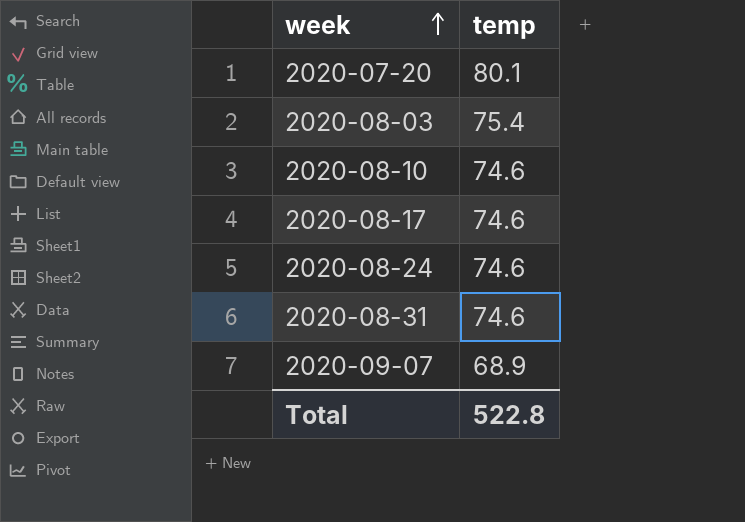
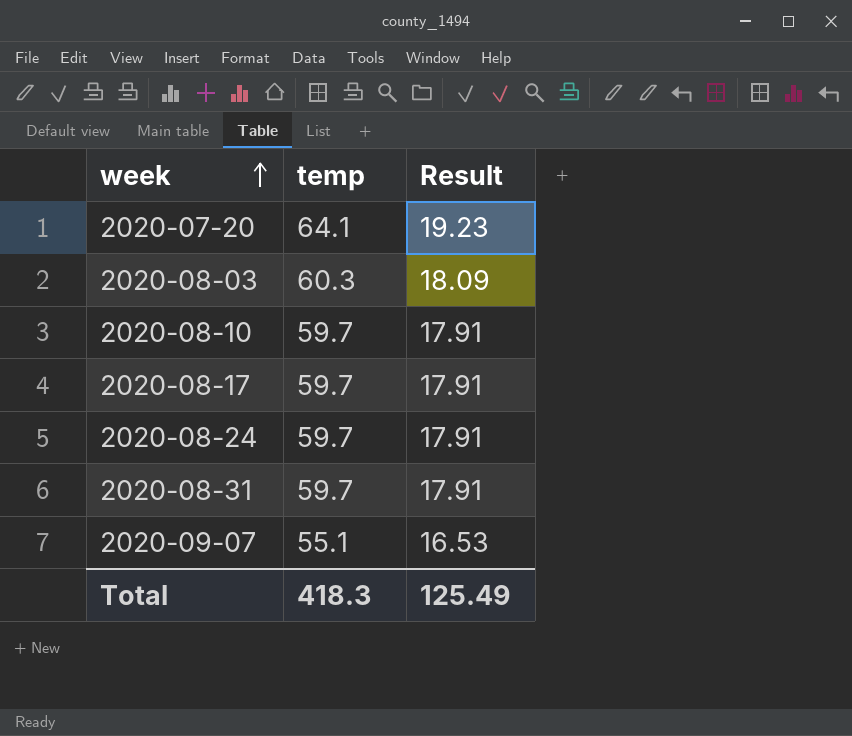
column Result | formula: none -> [temp] * 0.3
2020-07-20 | temp: 80.1 -> 64.1
2020-08-03 | temp: 75.4 -> 60.3
2020-08-10 | temp: 74.6 -> 59.7
2020-08-17 | temp: 74.6 -> 59.7
2020-08-24 | temp: 74.6 -> 59.7
2020-08-31 | temp: 74.6 -> 59.7
2020-09-07 | temp: 68.9 -> 55.1
Total | temp: 522.8 -> 418.3

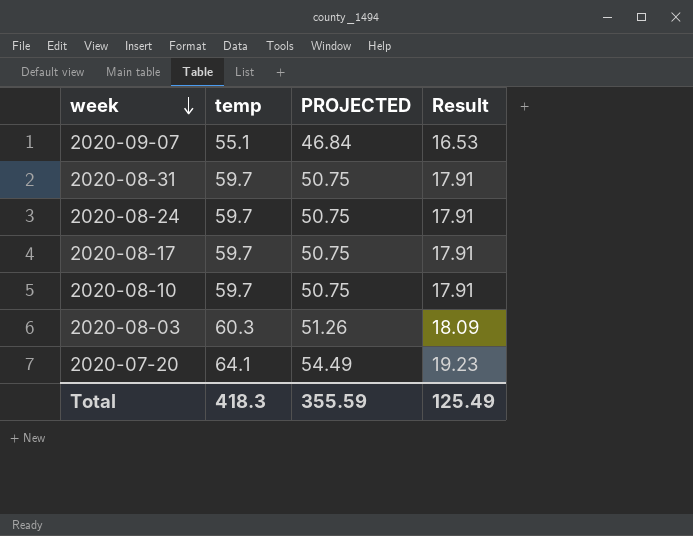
row order: week ascending -> week descending
column PROJECTED | formula: none -> [temp] * 0.85

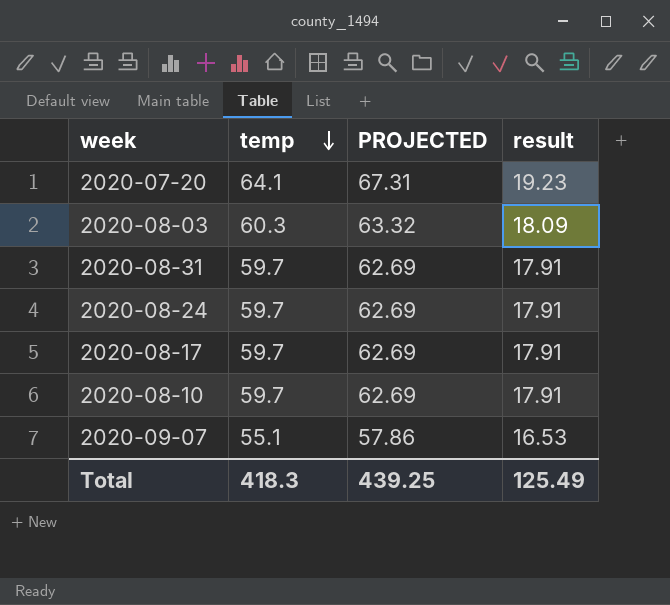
row order: week descending -> temp descending
column PROJECTED | formula: [temp] * 0.85 -> [temp] * 1.05
column name: Result -> result
Total | PROJECTED: 355.59 -> 439.25

